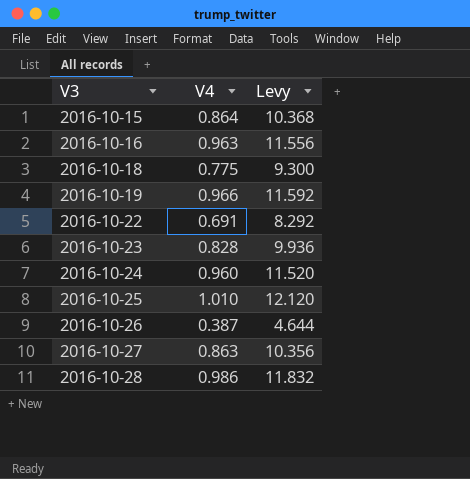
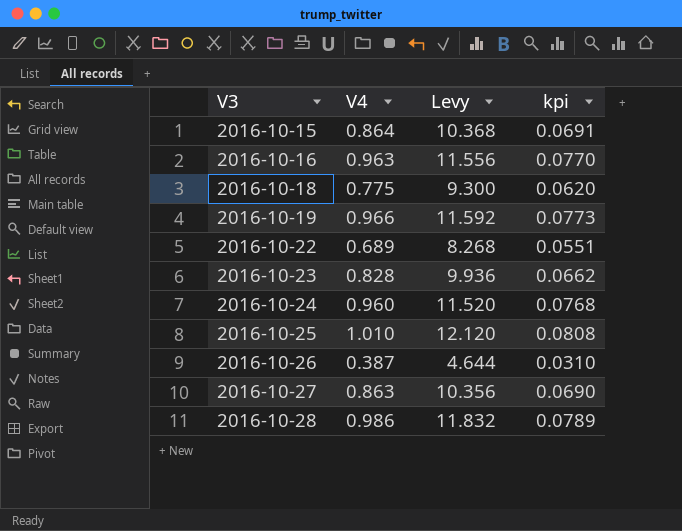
column kpi | formula: none -> [V4] * 0.08
2016-10-22 | V4: 0.691 -> 0.689
2016-10-22 | Levy: 8.292 -> 8.268

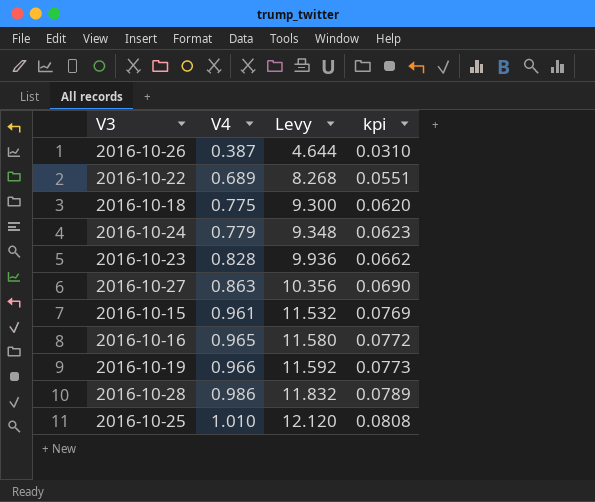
row order: V3 ascending -> V4 ascending
2016-10-24 | V4: 0.960 -> 0.779
2016-10-24 | Levy: 11.520 -> 9.348
2016-10-24 | kpi: 0.0768 -> 0.0623
2016-10-15 | V4: 0.864 -> 0.961
2016-10-15 | Levy: 10.368 -> 11.532
2016-10-15 | kpi: 0.0691 -> 0.0769
2016-10-16 | V4: 0.963 -> 0.965
2016-10-16 | Levy: 11.556 -> 11.580
2016-10-16 | kpi: 0.0770 -> 0.0772

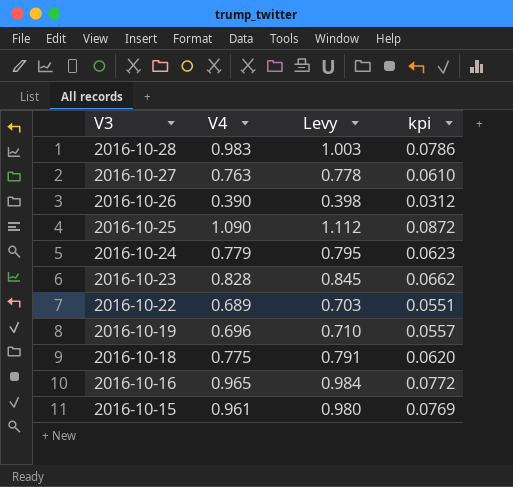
row order: V4 ascending -> V3 descending
column Levy | formula: [V4] * 12 -> [V4] * 1.02
2016-10-28 | V4: 0.986 -> 0.983
2016-10-28 | kpi: 0.0789 -> 0.0786
2016-10-27 | V4: 0.863 -> 0.763
2016-10-27 | kpi: 0.0690 -> 0.0610
2016-10-26 | V4: 0.387 -> 0.390
2016-10-26 | kpi: 0.0310 -> 0.0312
2016-10-25 | V4: 1.010 -> 1.090
2016-10-25 | kpi: 0.0808 -> 0.0872
2016-10-19 | V4: 0.966 -> 0.696
2016-10-19 | kpi: 0.0773 -> 0.0557

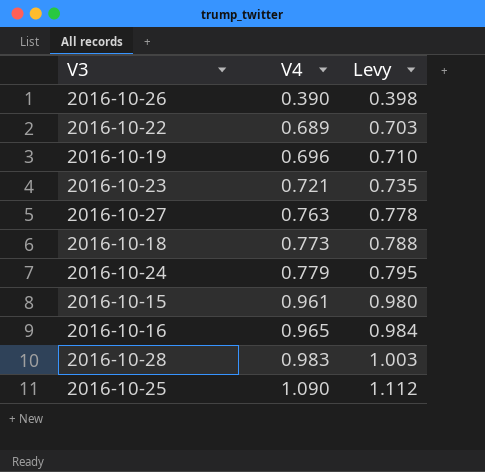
row order: V3 descending -> V4 ascending
column kpi | formula: [V4] * 0.08 -> none
2016-10-23 | V4: 0.828 -> 0.721
2016-10-23 | Levy: 0.845 -> 0.735
2016-10-18 | V4: 0.775 -> 0.773
2016-10-18 | Levy: 0.791 -> 0.788

